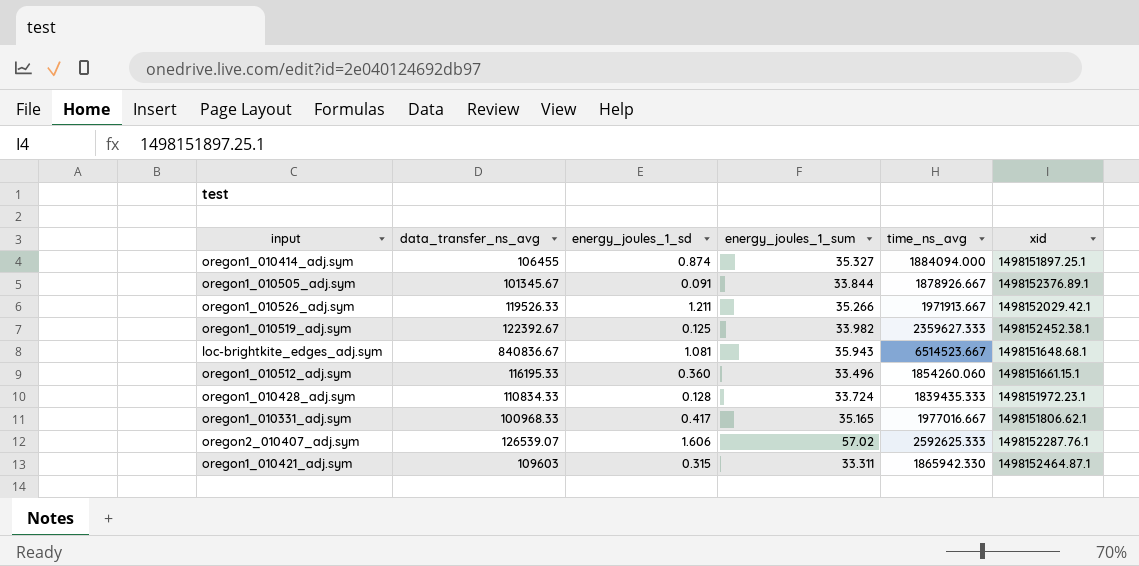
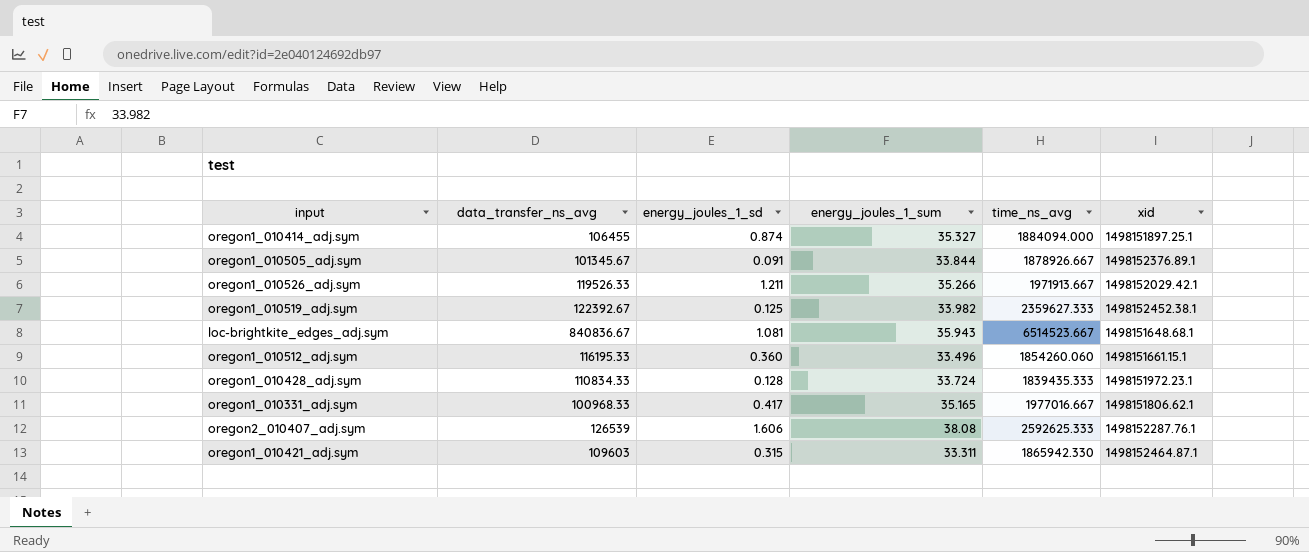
oregon2_010407_adj.sym | data_transfer_ns_avg: 126539.07 -> 126539
oregon2_010407_adj.sym | energy_joules_1_sum: 57.02 -> 38.08

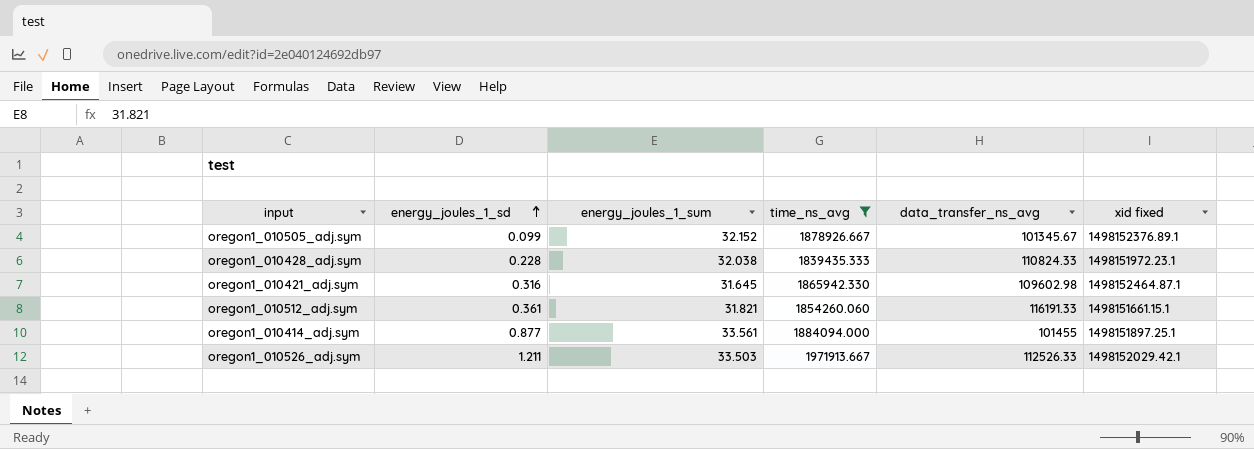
filter: none -> time_ns_avg <= 1971913.667
row order: none -> energy_joules_1_sd ascending
column data_transfer_ns_avg | position: 2 -> 5
column name: xid -> xid fixed
oregon1_010505_adj.sym | energy_joules_1_sd: 0.091 -> 0.099
oregon1_010505_adj.sym | energy_joules_1_sum: 33.844 -> 32.152
oregon1_010428_adj.sym | energy_joules_1_sd: 0.128 -> 0.228
oregon1_010428_adj.sym | energy_joules_1_sum: 33.724 -> 32.038
oregon1_010428_adj.sym | data_transfer_ns_avg: 110834.33 -> 110824.33
oregon1_010421_adj.sym | energy_joules_1_sd: 0.315 -> 0.316
oregon1_010421_adj.sym | energy_joules_1_sum: 33.311 -> 31.645
oregon1_010421_adj.sym | data_transfer_ns_avg: 109603 -> 109602.98
oregon1_010512_adj.sym | energy_joules_1_sd: 0.360 -> 0.361
oregon1_010512_adj.sym | energy_joules_1_sum: 33.496 -> 31.821
oregon1_010512_adj.sym | data_transfer_ns_avg: 116195.33 -> 116191.33
oregon1_010414_adj.sym | energy_joules_1_sd: 0.874 -> 0.877
oregon1_010414_adj.sym | energy_joules_1_sum: 35.327 -> 33.561
oregon1_010414_adj.sym | data_transfer_ns_avg: 106455 -> 101455
oregon1_010526_adj.sym | energy_joules_1_sum: 35.266 -> 33.503
oregon1_010526_adj.sym | data_transfer_ns_avg: 119526.33 -> 112526.33

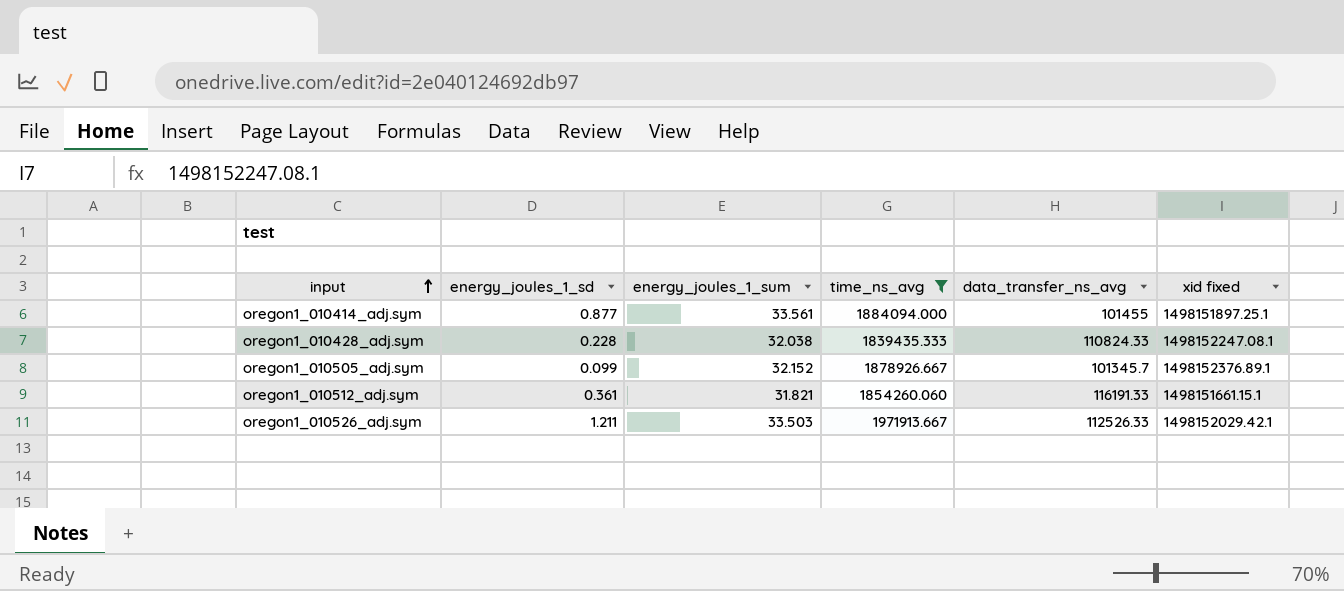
row order: energy_joules_1_sd ascending -> input ascending
row oregon1_010421_adj.sym: 0.316 | 31.645 | 1865942.330 | 109602.98 | 1498152464.87.1 -> none
oregon1_010428_adj.sym | xid fixed: 1498151972.23.1 -> 1498152247.08.1
oregon1_010505_adj.sym | data_transfer_ns_avg: 101345.67 -> 101345.7

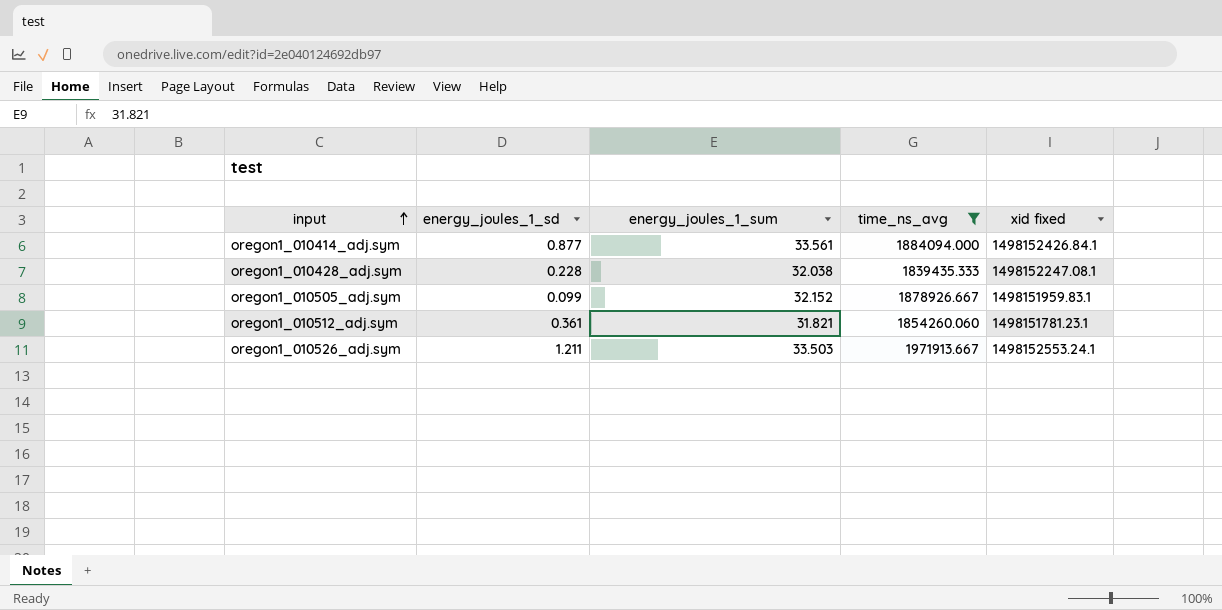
column data_transfer_ns_avg | position: 5 -> none
oregon1_010414_adj.sym | xid fixed: 1498151897.25.1 -> 1498152426.84.1
oregon1_010505_adj.sym | xid fixed: 1498152376.89.1 -> 1498151959.83.1
oregon1_010512_adj.sym | xid fixed: 1498151661.15.1 -> 1498151781.23.1
oregon1_010526_adj.sym | xid fixed: 1498152029.42.1 -> 1498152553.24.1

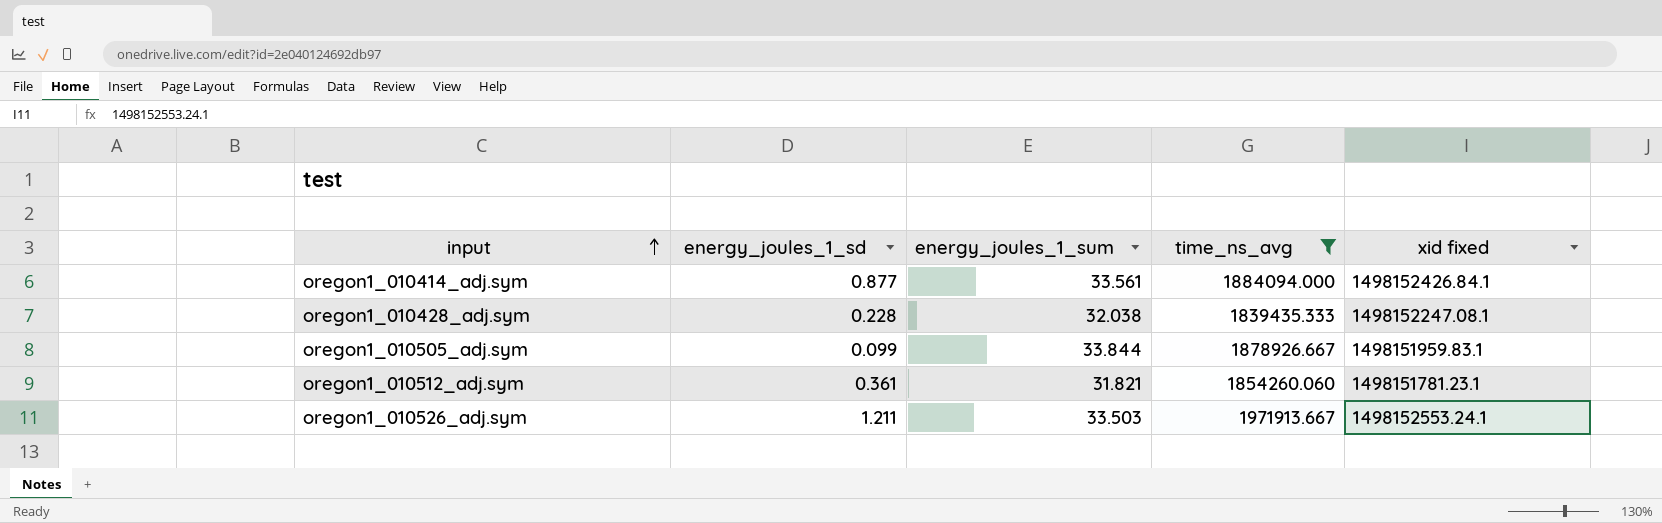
oregon1_010505_adj.sym | energy_joules_1_sum: 32.152 -> 33.844

